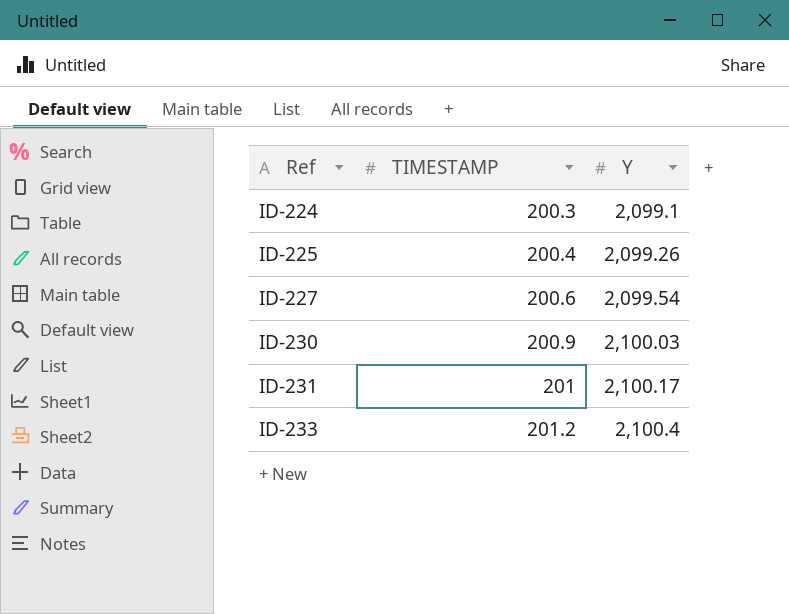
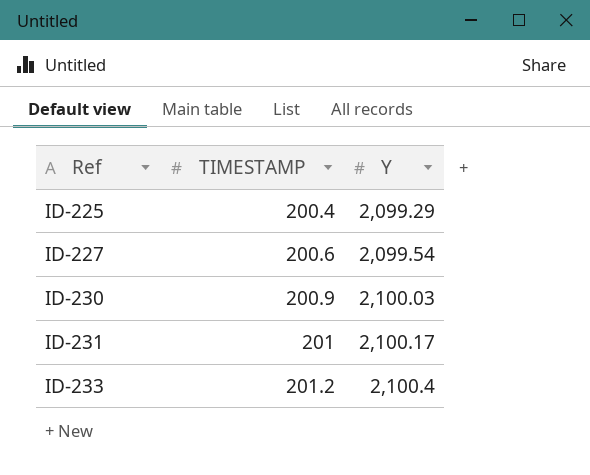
row ID-224: 200.3 | 2,099.1 -> none
ID-225 | Y: 2,099.26 -> 2,099.29

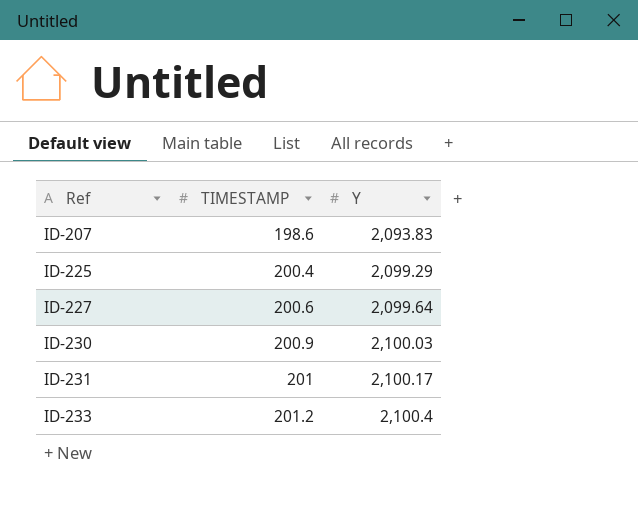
row ID-207: none -> 198.6 | 2,093.83
ID-227 | Y: 2,099.54 -> 2,099.64

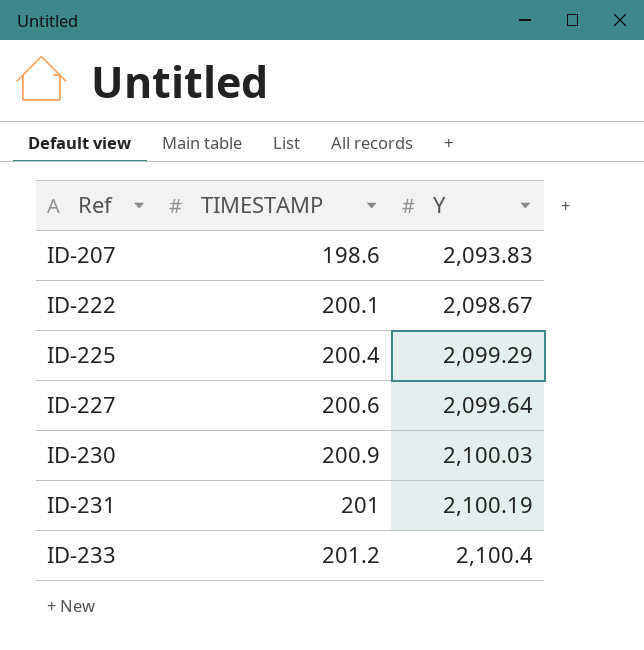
row ID-222: none -> 200.1 | 2,098.67
ID-231 | Y: 2,100.17 -> 2,100.19

